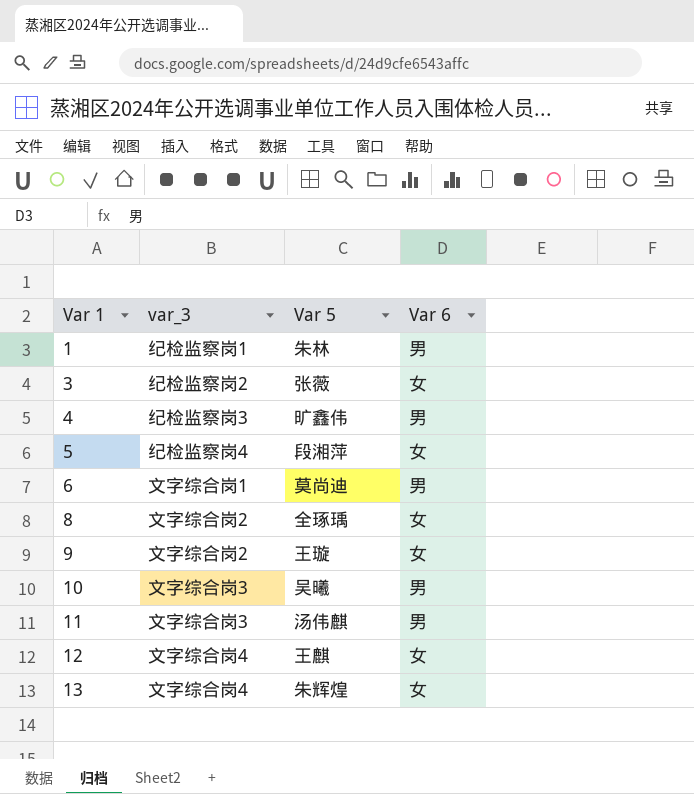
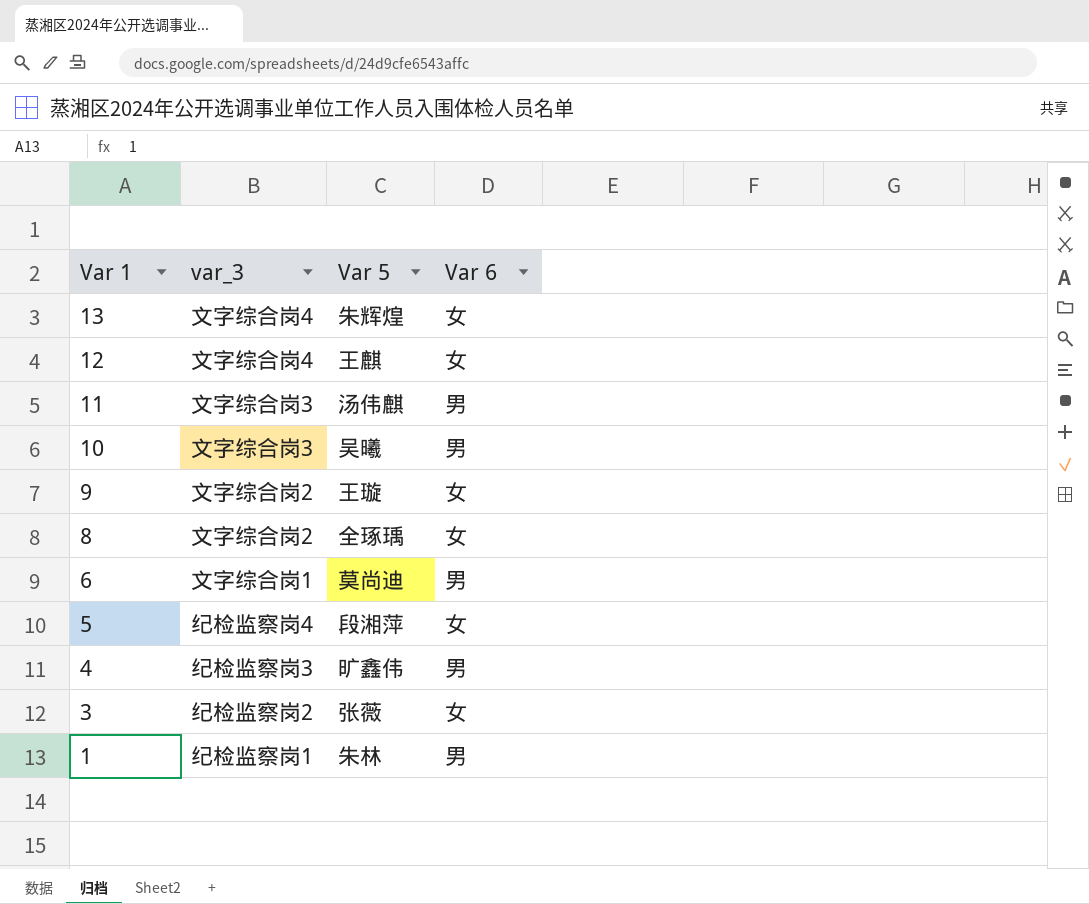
row order: Var 1 ascending -> Var 1 descending

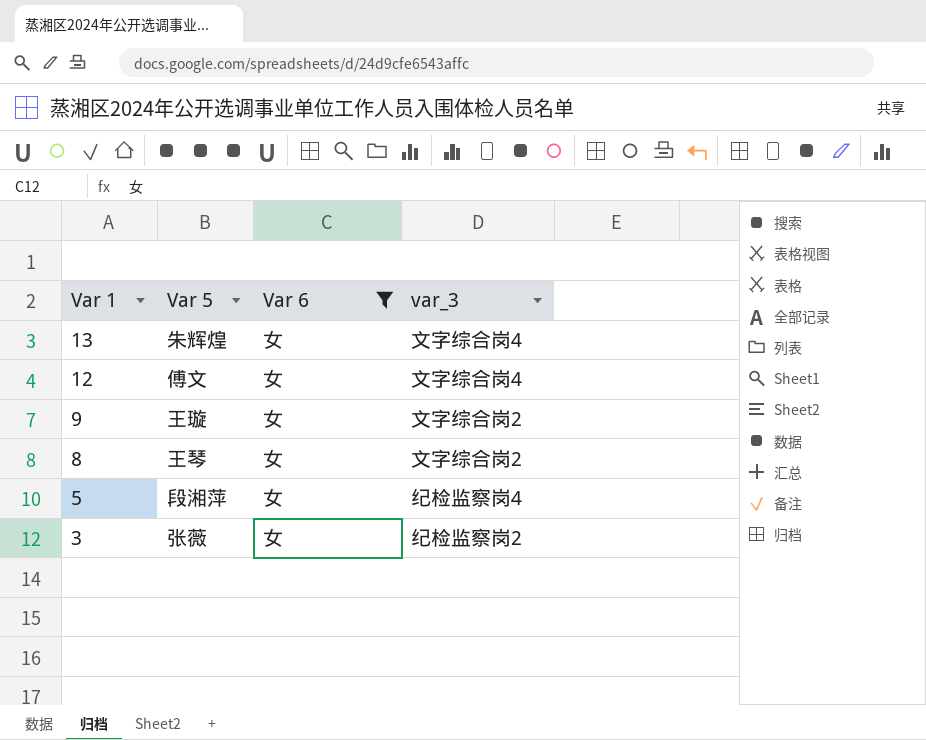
filter: none -> Var 6 = 女
column var_3 | position: 2 -> 4
12 | Var 5: 王麒 -> 傅文
8 | Var 5: 全琢瑀 -> 王琴

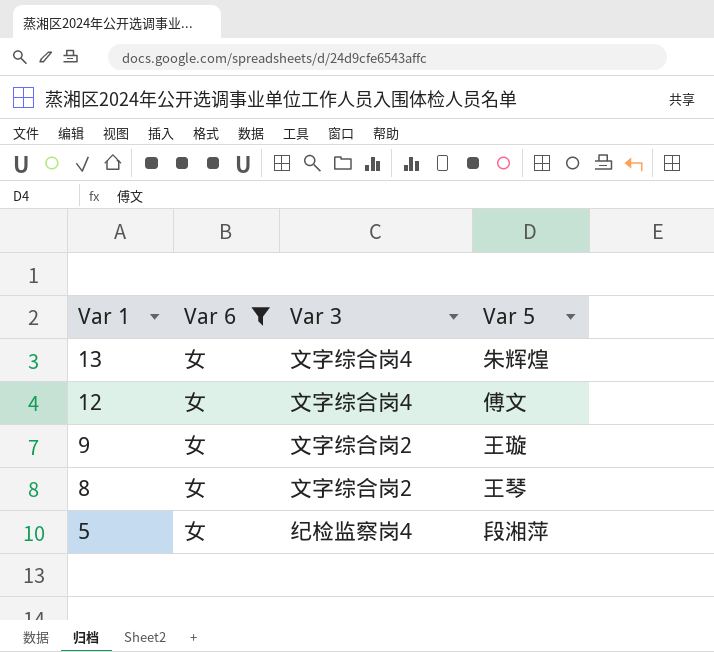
column name: var_3 -> Var 3
column Var 5 | position: 2 -> 4
row 3: 张薇 | 女 | 纪检监察岗2 -> none

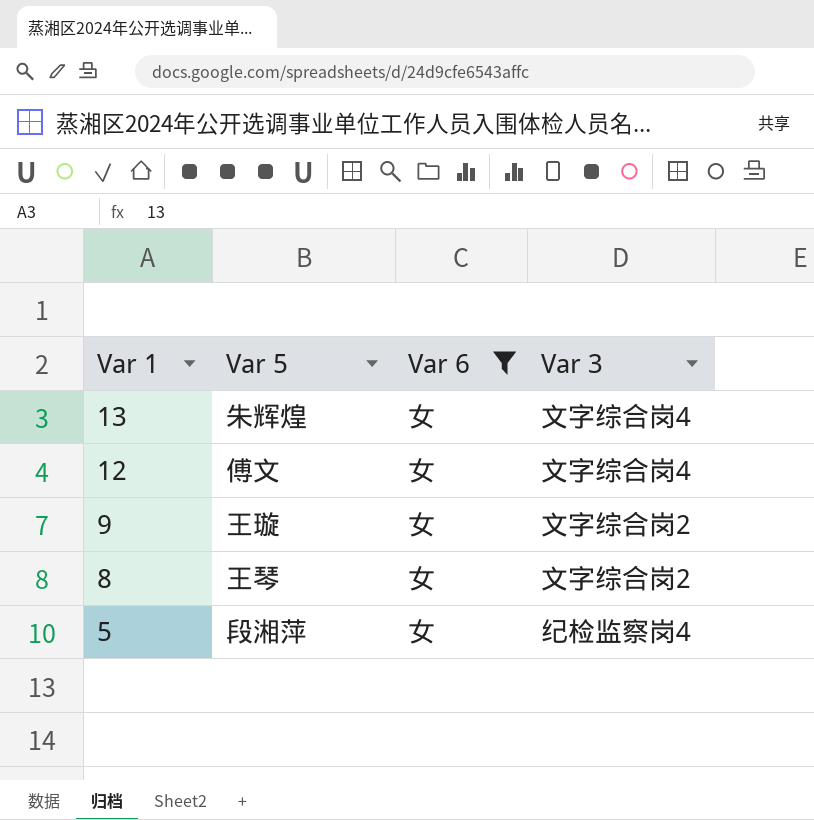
column Var 5 | position: 4 -> 2

